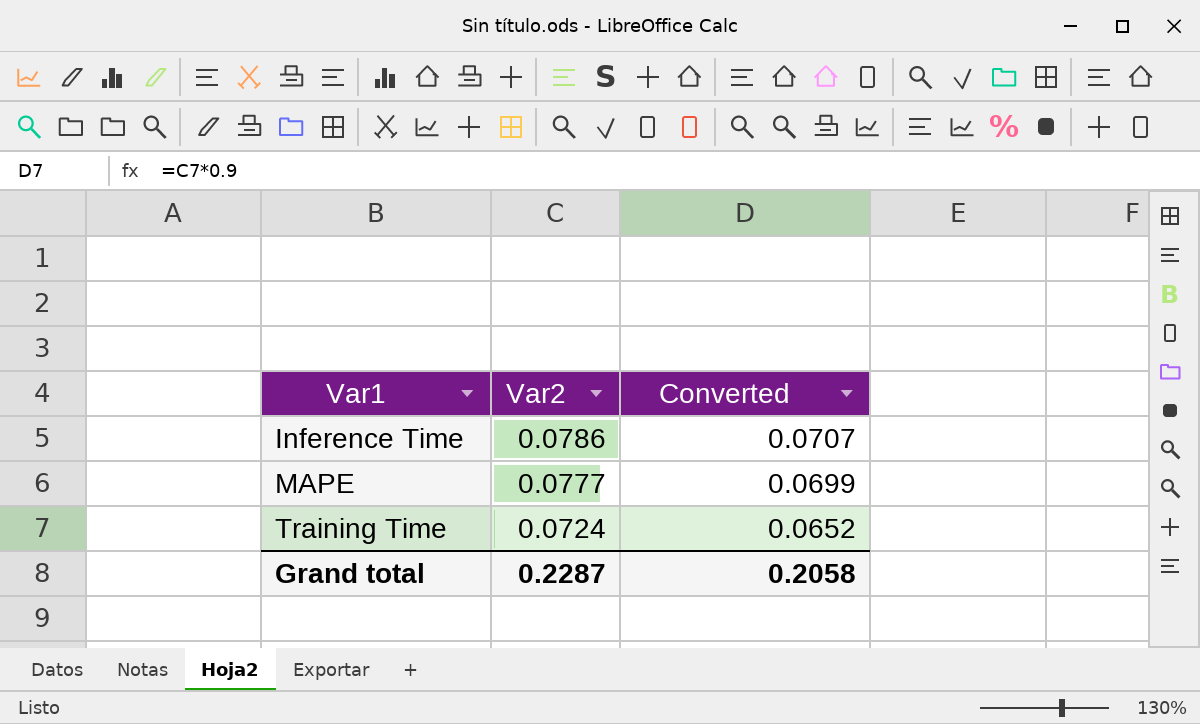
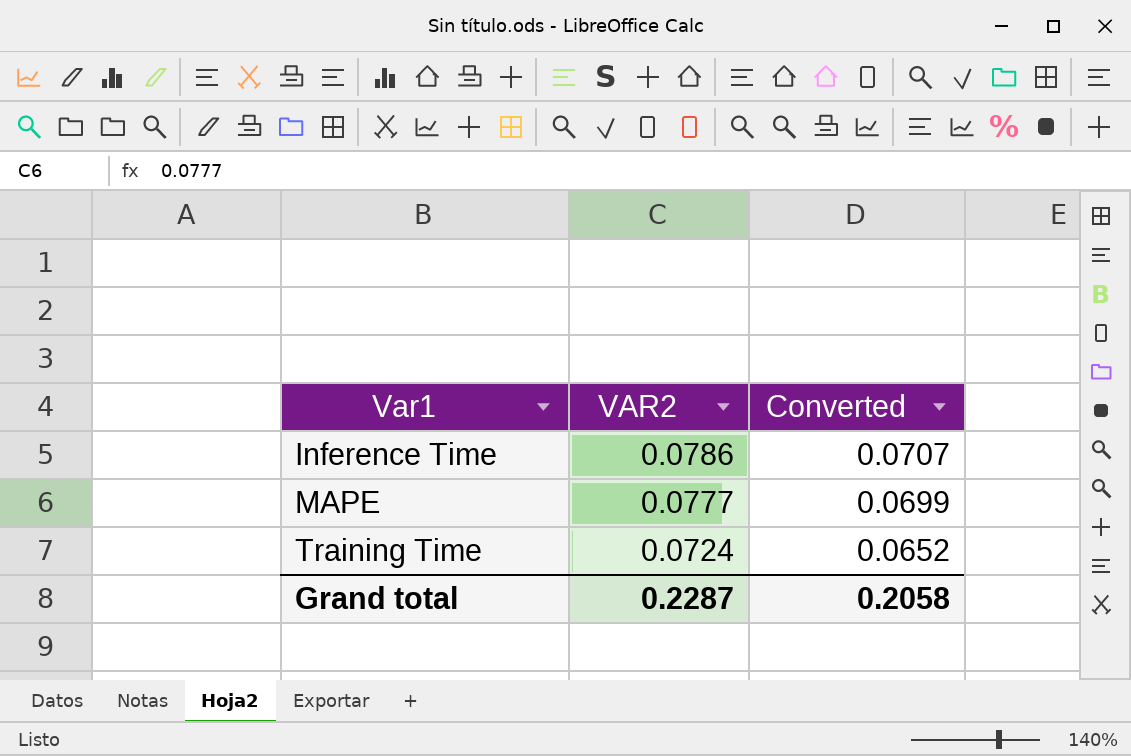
column name: Var2 -> VAR2

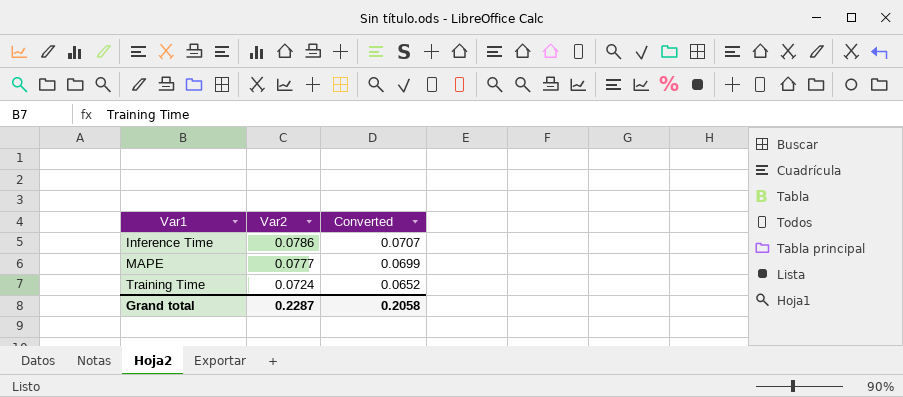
column name: VAR2 -> Var2

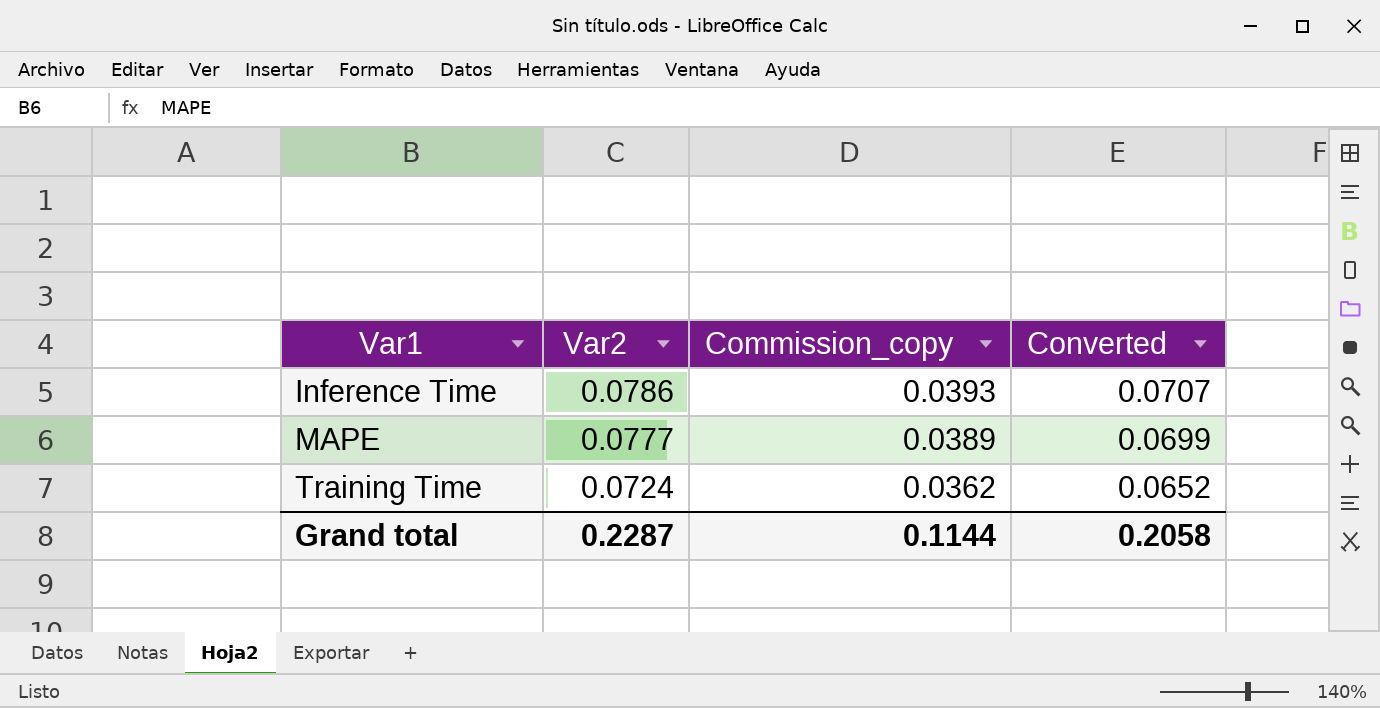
column Commission_copy | formula: none -> [Var2] * 0.5

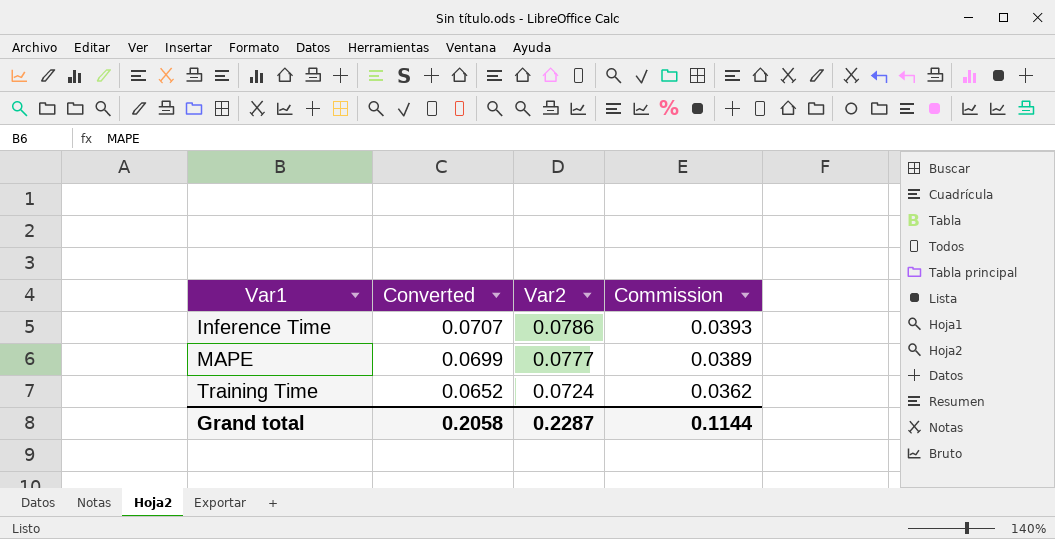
column Converted | position: 4 -> 2
column name: Commission_copy -> Commission

